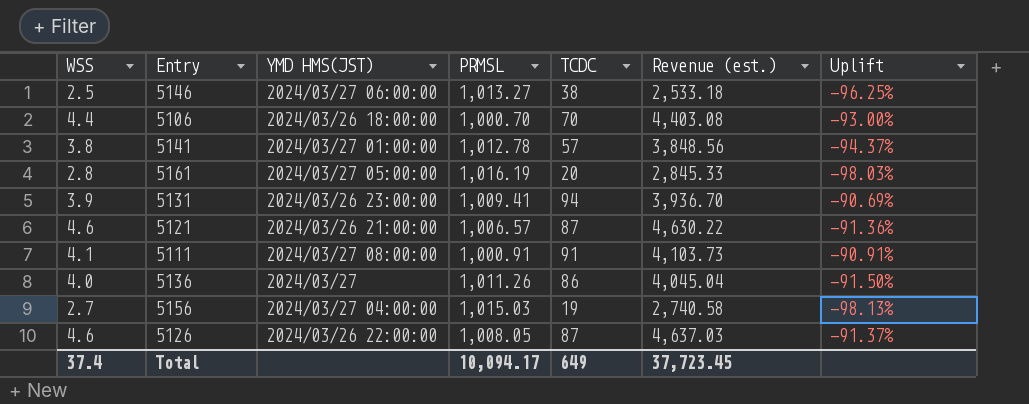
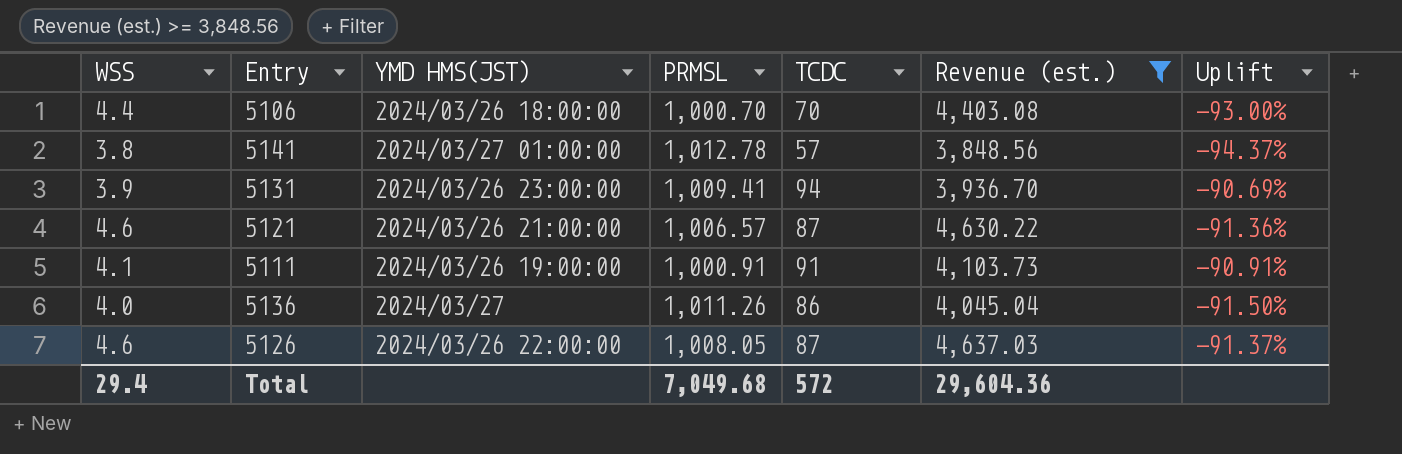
filter: none -> Revenue (est.) >= 3,848.56
5111 | YMD HMS(JST): 2024/03/27 08:00:00 -> 2024/03/26 19:00:00
Total | WSS: 37.4 -> 29.4
Total | PRMSL: 10,094.17 -> 7,049.68
Total | TCDC: 649 -> 572
Total | Revenue (est.): 37,723.45 -> 29,604.36

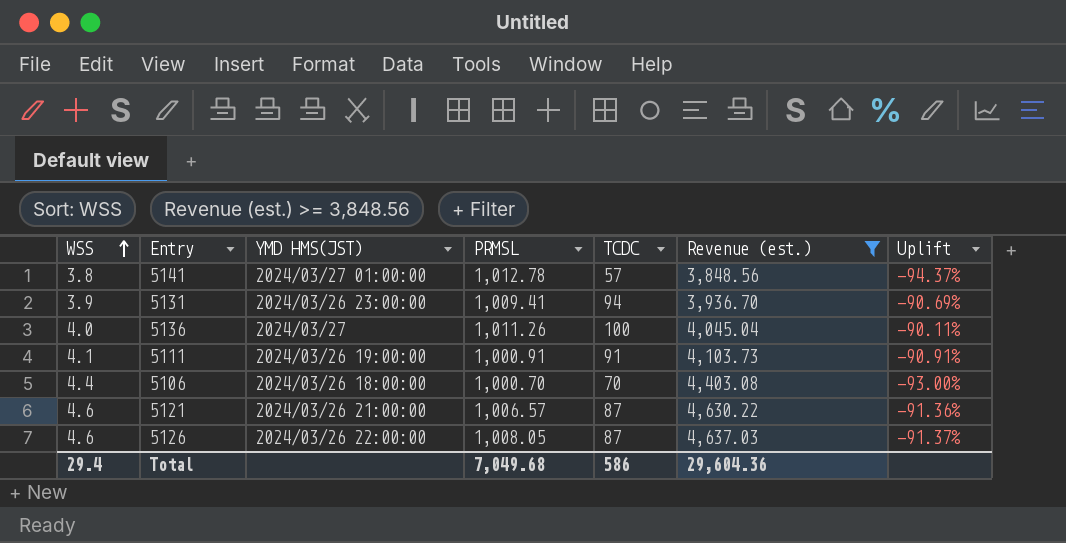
row order: none -> WSS ascending
5136 | TCDC: 86 -> 100
5136 | Uplift: -91.50% -> -90.11%
Total | TCDC: 572 -> 586

